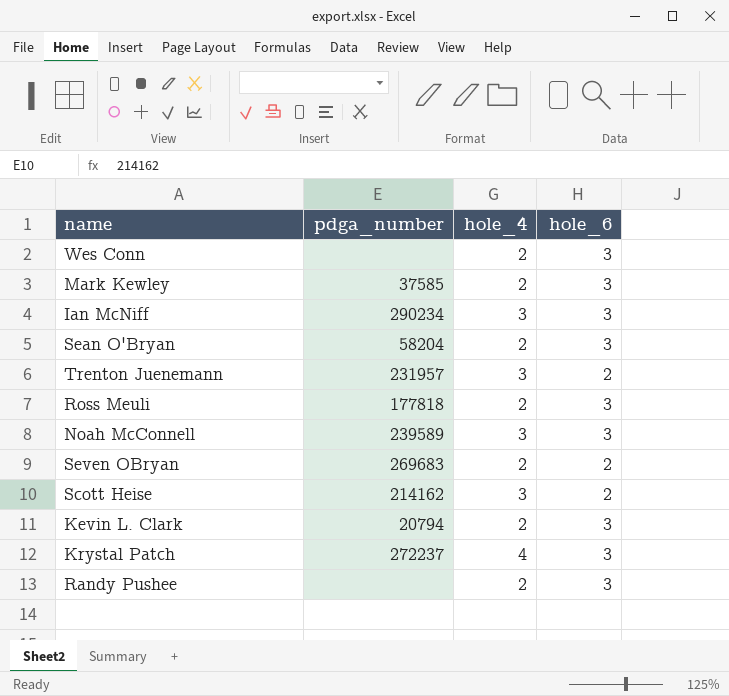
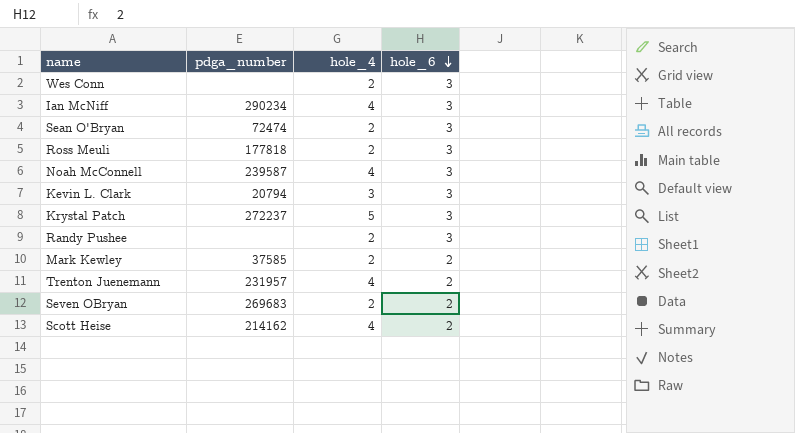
row order: none -> hole_6 descending
Ian McNiff | hole_4: 3 -> 4
Sean O'Bryan | pdga_number: 58204 -> 72474
Noah McConnell | pdga_number: 239589 -> 239587
Noah McConnell | hole_4: 3 -> 4
Kevin L. Clark | hole_4: 2 -> 3
Krystal Patch | hole_4: 4 -> 5
Mark Kewley | hole_6: 3 -> 2
Trenton Juenemann | hole_4: 3 -> 4
Scott Heise | hole_4: 3 -> 4

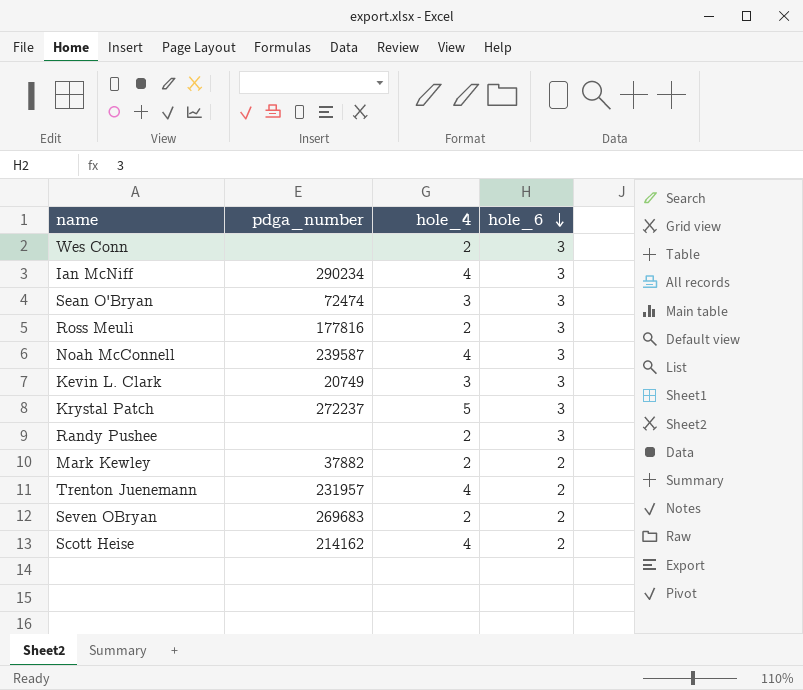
Sean O'Bryan | hole_4: 2 -> 3
Ross Meuli | pdga_number: 177818 -> 177816
Kevin L. Clark | pdga_number: 20794 -> 20749
Mark Kewley | pdga_number: 37585 -> 37882

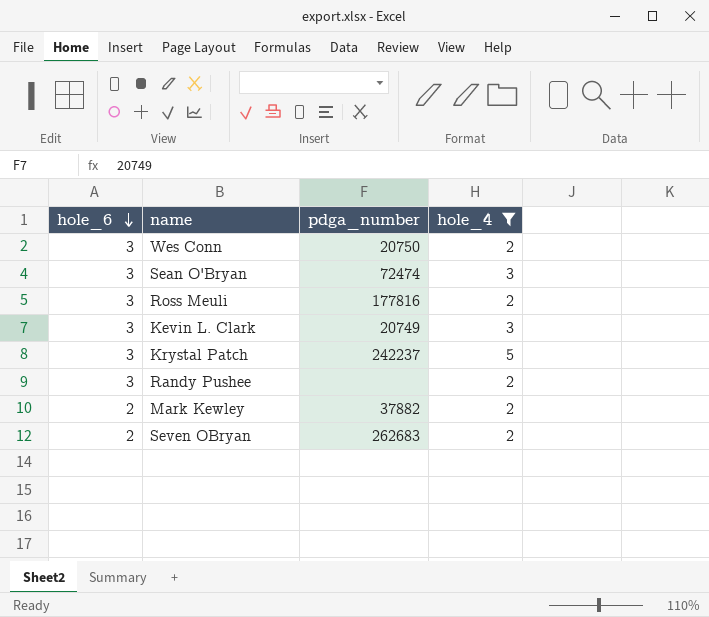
filter: none -> hole_4 != 4
column hole_6 | position: 4 -> 1
Wes Conn | pdga_number: none -> 20750
Krystal Patch | pdga_number: 272237 -> 242237
Seven OBryan | pdga_number: 269683 -> 262683

